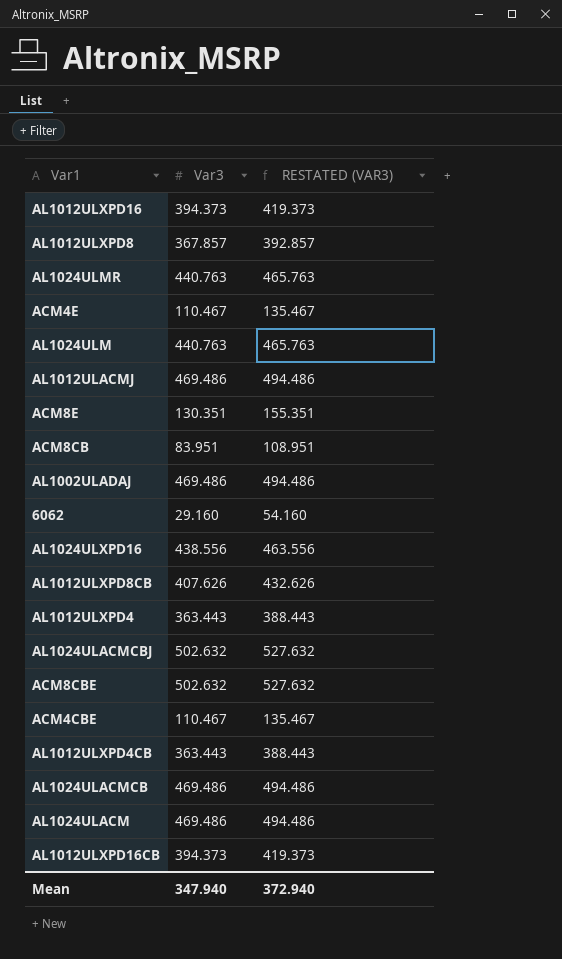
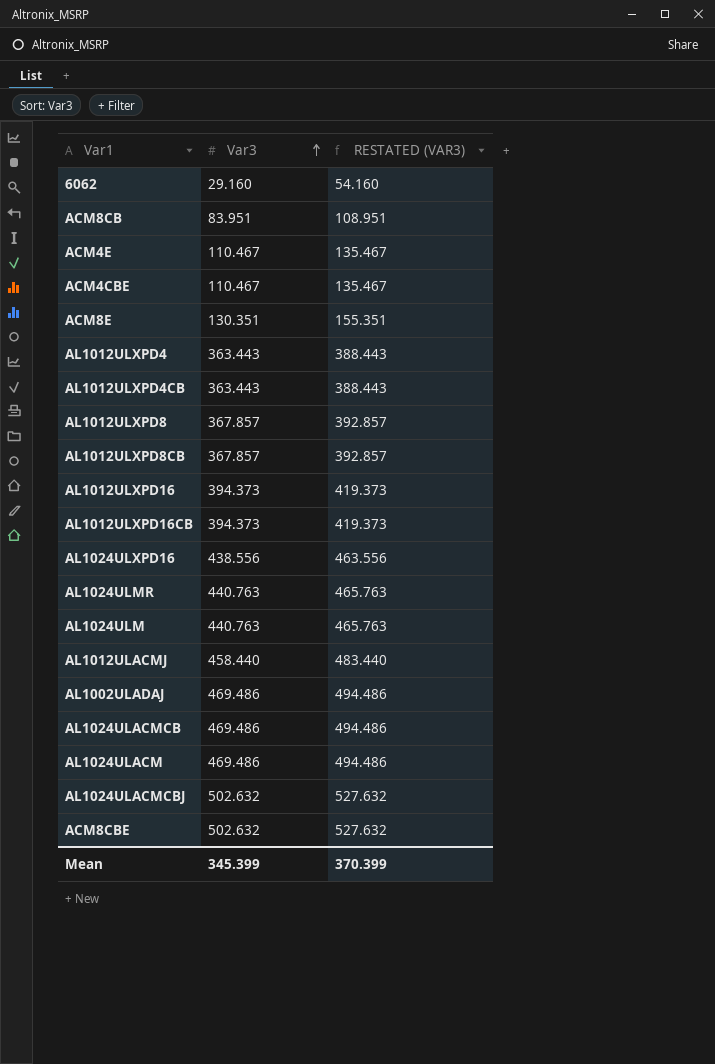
row order: none -> Var3 ascending
AL1012ULXPD8CB | Var3: 407.626 -> 367.857
AL1012ULXPD8CB | RESTATED (VAR3): 432.626 -> 392.857
AL1012ULACMJ | Var3: 469.486 -> 458.440
AL1012ULACMJ | RESTATED (VAR3): 494.486 -> 483.440
Mean | Var3: 347.940 -> 345.399
Mean | RESTATED (VAR3): 372.940 -> 370.399

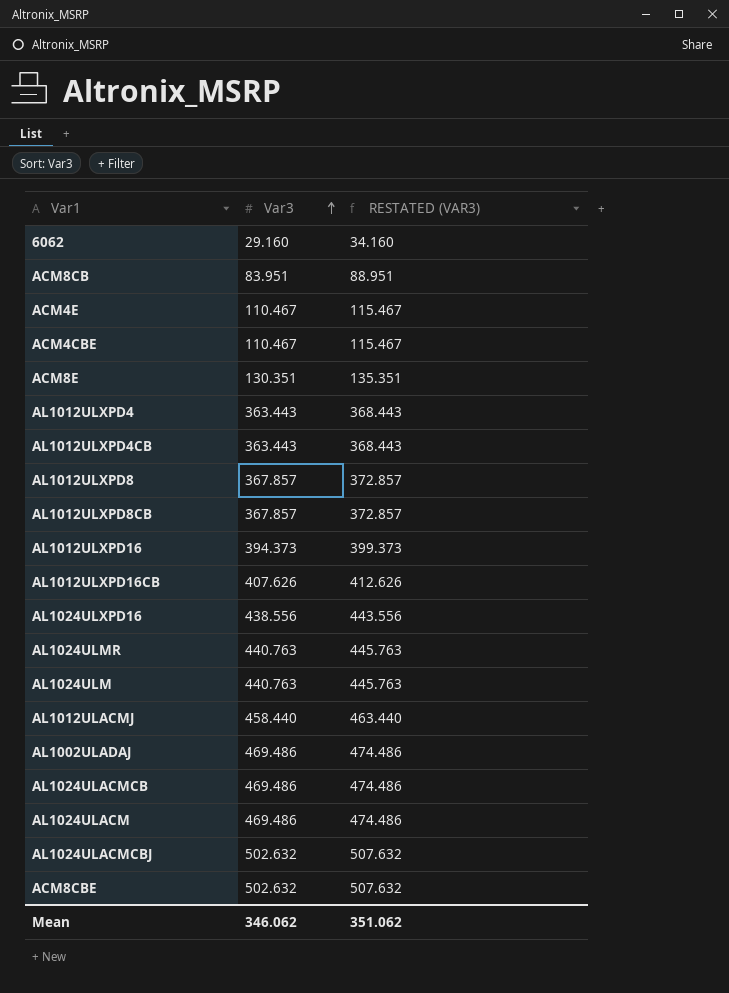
column RESTATED (VAR3) | formula: [Var3] + 25 -> [Var3] + 5
AL1012ULXPD16CB | Var3: 394.373 -> 407.626
Mean | Var3: 345.399 -> 346.062
Mean | RESTATED (VAR3): 370.399 -> 351.062

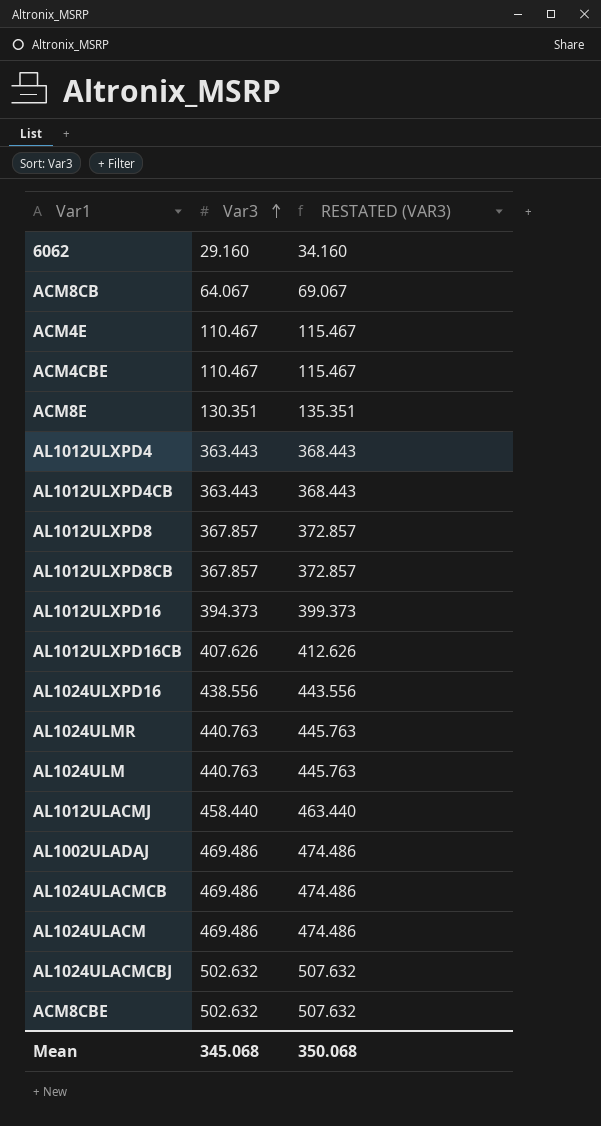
ACM8CB | Var3: 83.951 -> 64.067
ACM8CB | RESTATED (VAR3): 88.951 -> 69.067
Mean | Var3: 346.062 -> 345.068
Mean | RESTATED (VAR3): 351.062 -> 350.068

